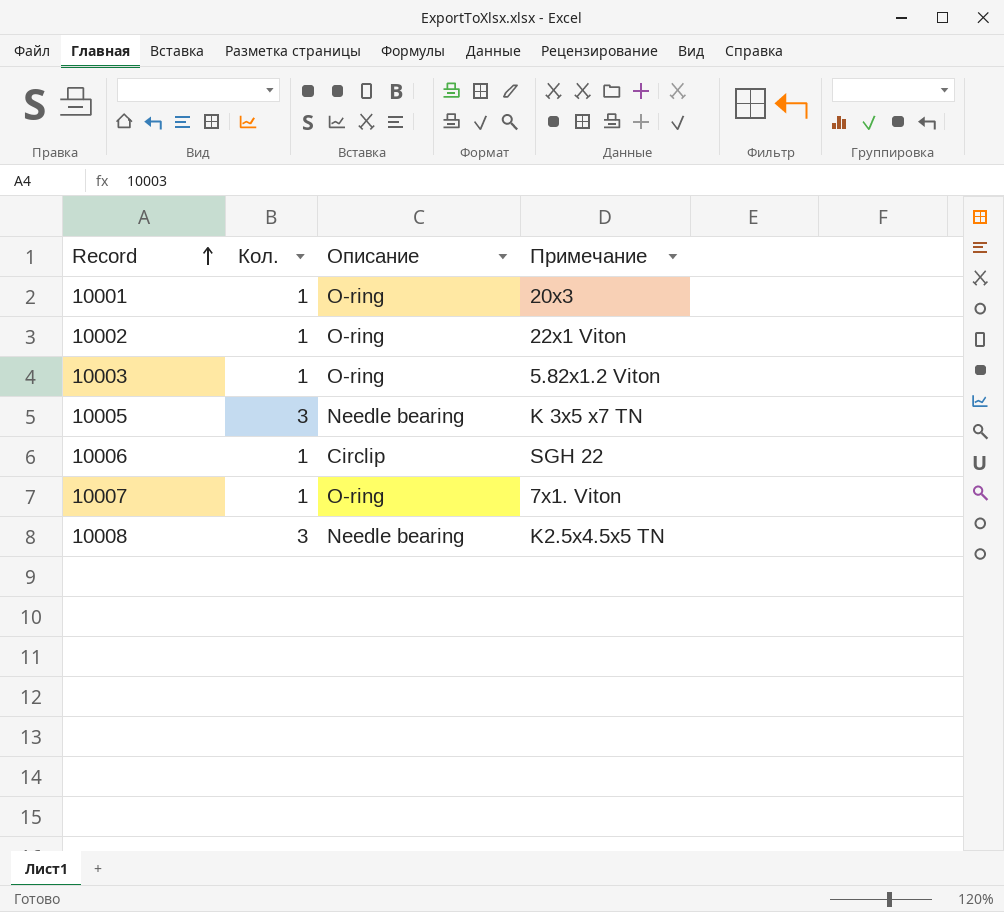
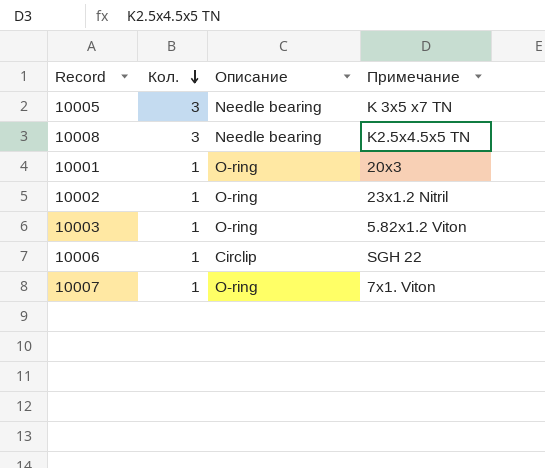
row order: Record ascending -> Кол. descending
10002 | Примечание: 22x1 Viton -> 23x1.2 Nitril

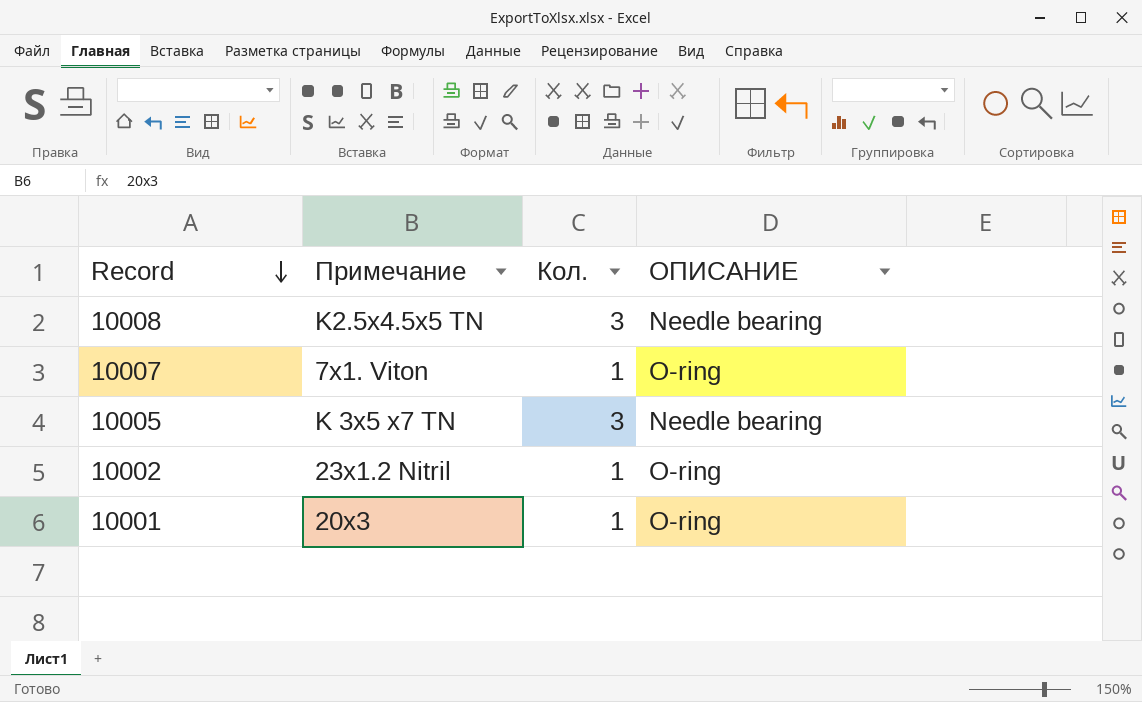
row order: Кол. descending -> Record descending
column Примечание | position: 4 -> 2
column name: Описание -> ОПИСАНИЕ
row 10003: 1 | O-ring | 5.82x1.2 Viton -> none
row 10006: 1 | Circlip | SGH 22 -> none

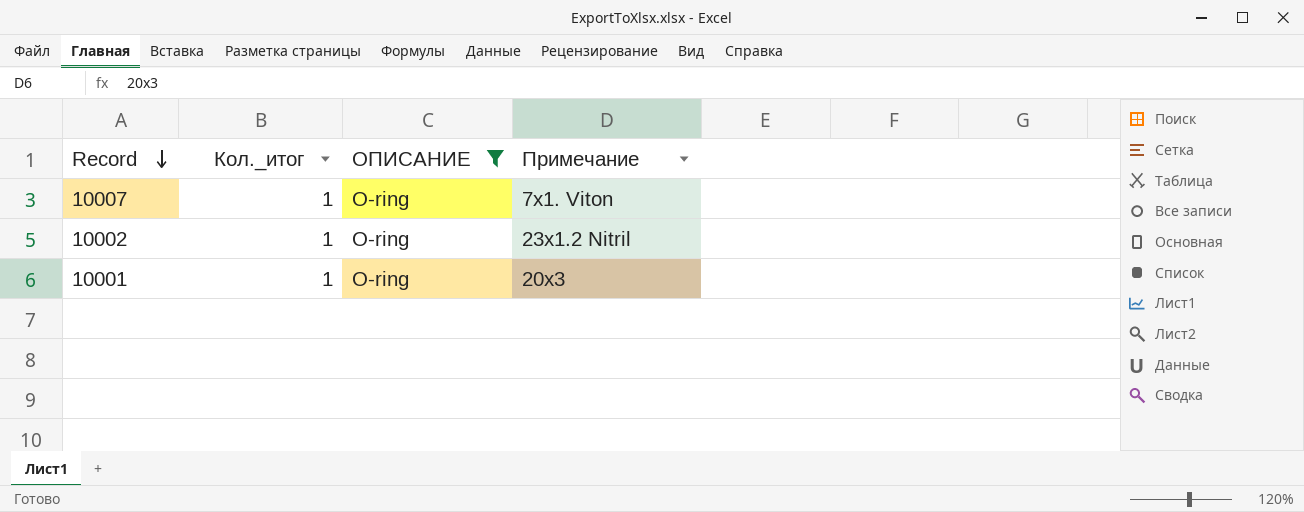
filter: none -> ОПИСАНИЕ = O-ring
column name: Кол. -> Кол._итог
column Примечание | position: 2 -> 4

